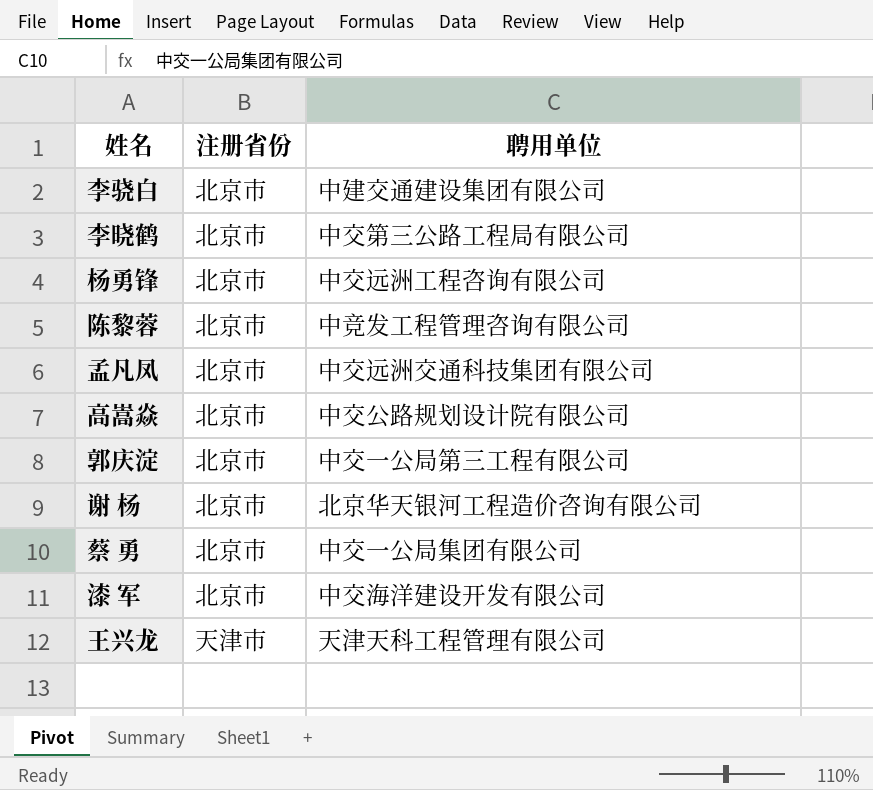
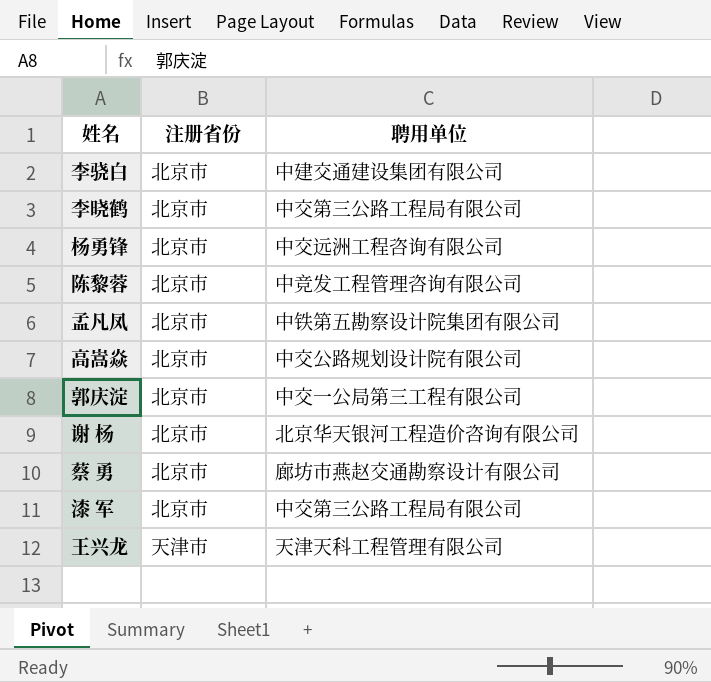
孟凡凤 | 聘用单位: 中交远洲交通科技集团有限公司 -> 中铁第五勘察设计院集团有限公司
蔡 勇 | 聘用单位: 中交一公局集团有限公司 -> 廊坊市燕赵交通勘察设计有限公司
漆 军 | 聘用单位: 中交海洋建设开发有限公司 -> 中交第三公路工程局有限公司

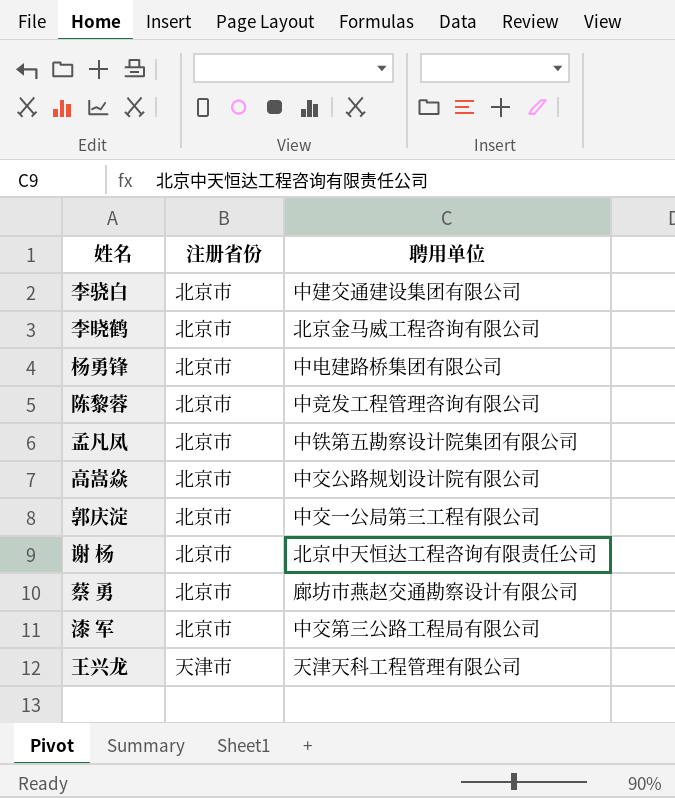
李晓鹤 | 聘用单位: 中交第三公路工程局有限公司 -> 北京金马威工程咨询有限公司
杨勇锋 | 聘用单位: 中交远洲工程咨询有限公司 -> 中电建路桥集团有限公司
谢 杨 | 聘用单位: 北京华天银河工程造价咨询有限公司 -> 北京中天恒达工程咨询有限责任公司

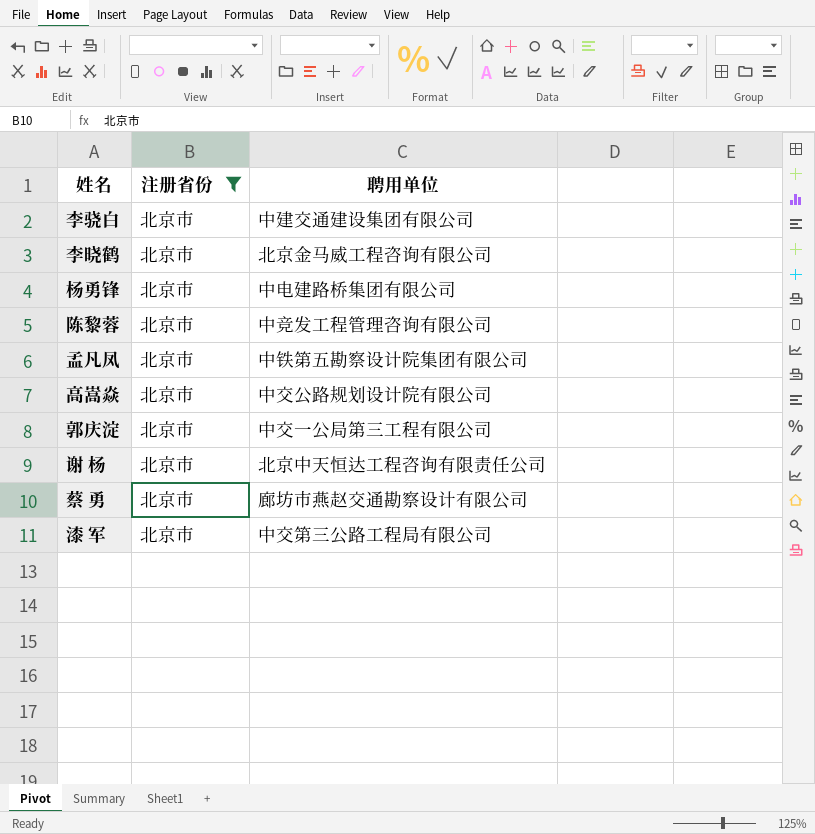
filter: none -> 注册省份 = 北京市

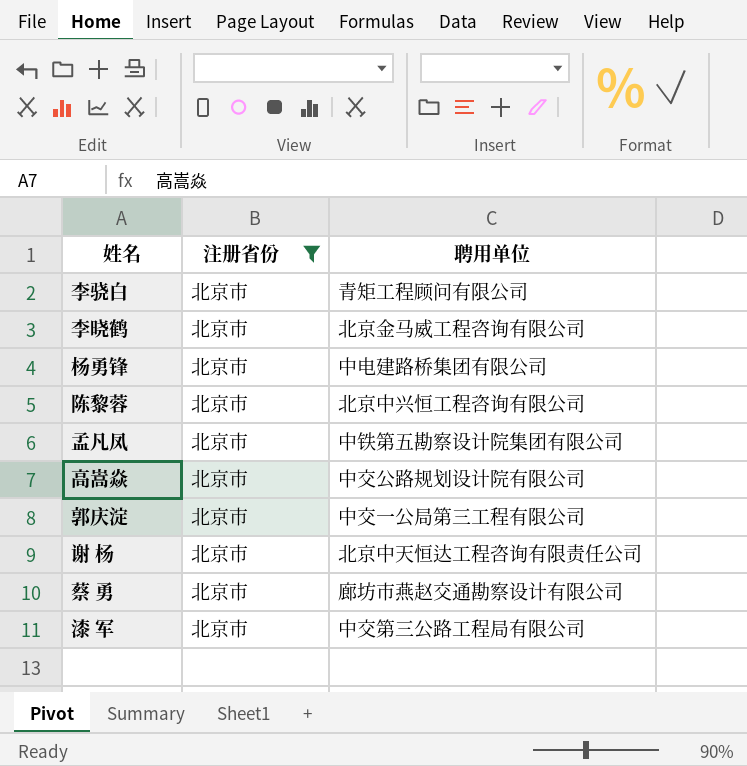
李骁白 | 聘用单位: 中建交通建设集团有限公司 -> 青矩工程顾问有限公司
陈黎蓉 | 聘用单位: 中竞发工程管理咨询有限公司 -> 北京中兴恒工程咨询有限公司

